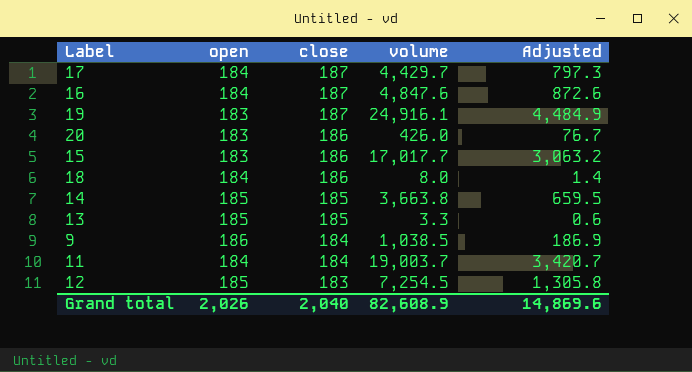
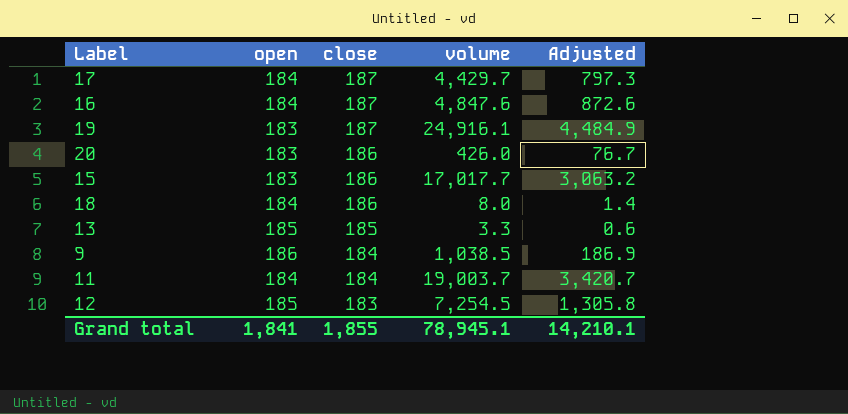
row 14: 185 | 185 | 3,663.8 | 659.5 -> none
Grand total | open: 2,026 -> 1,841
Grand total | close: 2,040 -> 1,855
Grand total | volume: 82,608.9 -> 78,945.1
Grand total | Adjusted: 14,869.6 -> 14,210.1

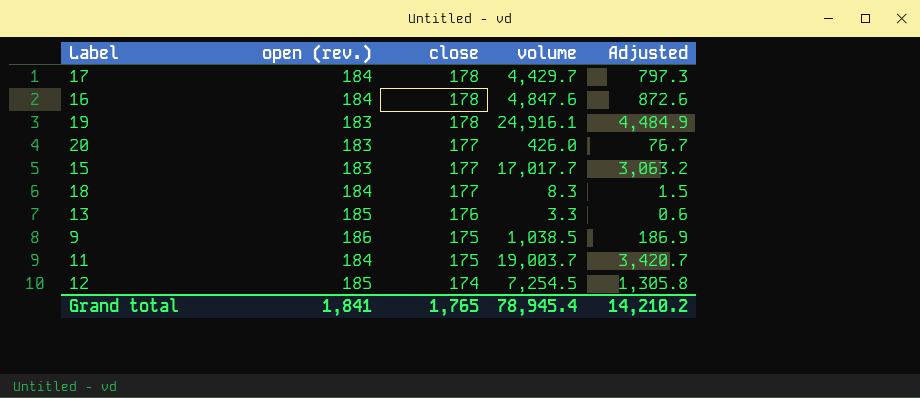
column name: open -> open (rev.)
17 | close: 187 -> 178
16 | close: 187 -> 178
19 | close: 187 -> 178
20 | close: 186 -> 177
15 | close: 186 -> 177
18 | close: 186 -> 177
18 | volume: 8.0 -> 8.3
18 | Adjusted: 1.4 -> 1.5
13 | close: 185 -> 176
9 | close: 184 -> 175
11 | close: 184 -> 175
12 | close: 183 -> 174
Grand total | close: 1,855 -> 1,765
Grand total | volume: 78,945.1 -> 78,945.4
Grand total | Adjusted: 14,210.1 -> 14,210.2

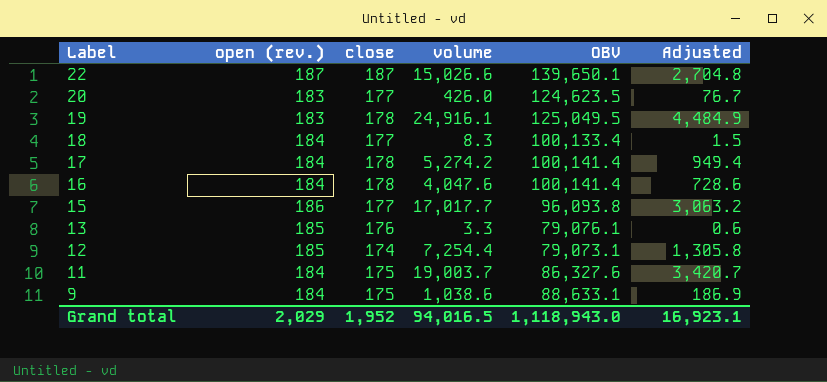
row order: close descending -> Label descending
column OBV | position: none -> 5
row 22: none -> 187 | 187 | 15,026.6 | 139,650.1 | 2,704.8
17 | volume: 4,429.7 -> 5,274.2
17 | Adjusted: 797.3 -> 949.4
16 | volume: 4,847.6 -> 4,047.6
16 | Adjusted: 872.6 -> 728.6
15 | open (rev.): 183 -> 186
12 | volume: 7,254.5 -> 7,254.4
9 | open (rev.): 186 -> 184
9 | volume: 1,038.5 -> 1,038.6
Grand total | open (rev.): 1,841 -> 2,029
Grand total | close: 1,765 -> 1,952
Grand total | volume: 78,945.4 -> 94,016.5
Grand total | Adjusted: 14,210.2 -> 16,923.1

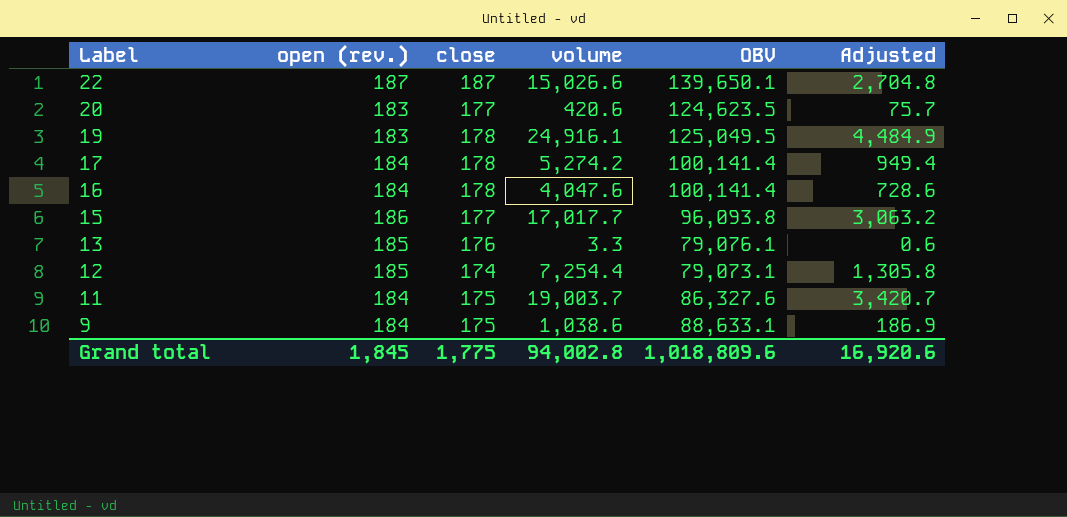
row 18: 184 | 177 | 8.3 | 100,133.4 | 1.5 -> none
20 | volume: 426.0 -> 420.6
20 | Adjusted: 76.7 -> 75.7
Grand total | open (rev.): 2,029 -> 1,845
Grand total | close: 1,952 -> 1,775
Grand total | volume: 94,016.5 -> 94,002.8
Grand total | OBV: 1,118,943.0 -> 1,018,809.6
Grand total | Adjusted: 16,923.1 -> 16,920.6

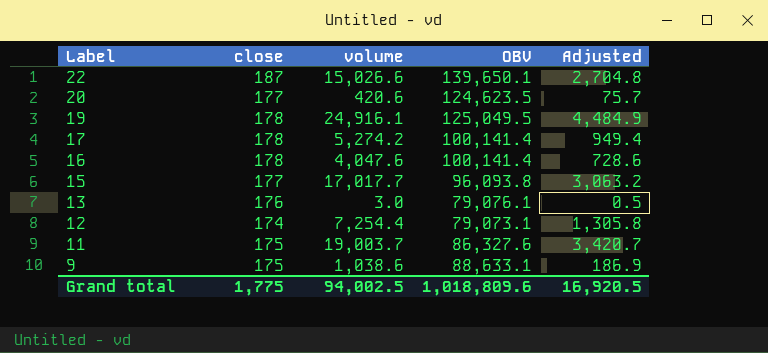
column open (rev.) | position: 2 -> none
13 | volume: 3.3 -> 3.0
13 | Adjusted: 0.6 -> 0.5
Grand total | volume: 94,002.8 -> 94,002.5
Grand total | Adjusted: 16,920.6 -> 16,920.5

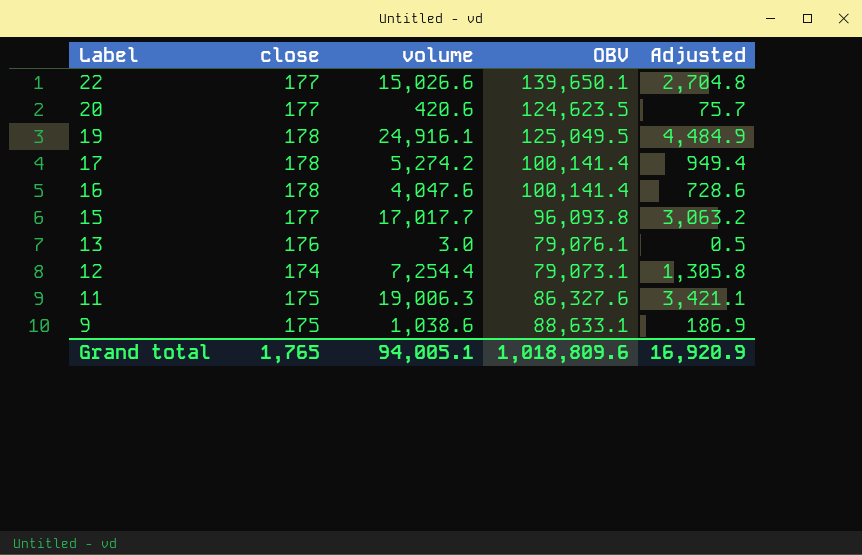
22 | close: 187 -> 177
11 | volume: 19,003.7 -> 19,006.3
11 | Adjusted: 3,420.7 -> 3,421.1
Grand total | close: 1,775 -> 1,765
Grand total | volume: 94,002.5 -> 94,005.1
Grand total | Adjusted: 16,920.5 -> 16,920.9

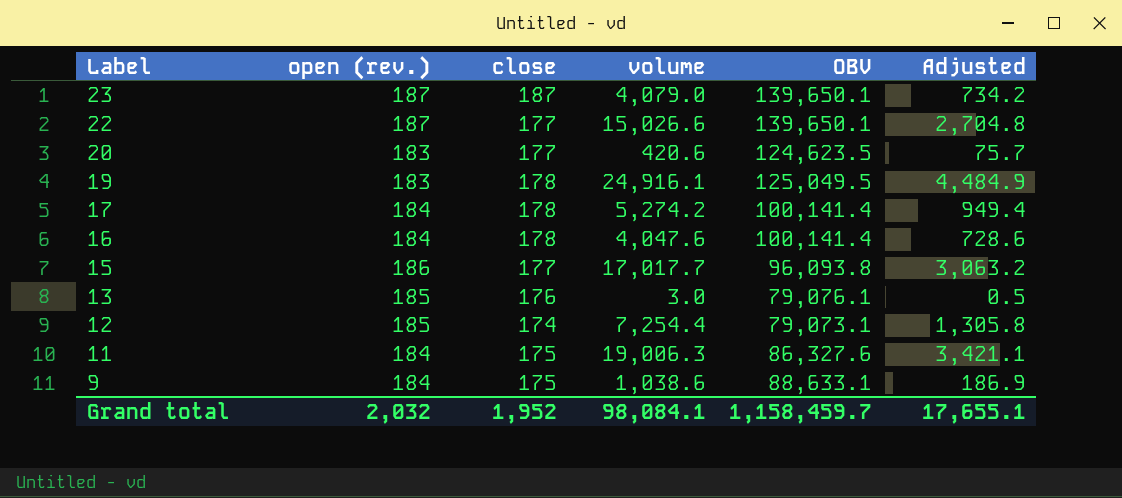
column open (rev.) | position: none -> 2
row 23: none -> 187 | 187 | 4,079.0 | 139,650.1 | 734.2
Grand total | close: 1,765 -> 1,952
Grand total | volume: 94,005.1 -> 98,084.1
Grand total | OBV: 1,018,809.6 -> 1,158,459.7
Grand total | Adjusted: 16,920.9 -> 17,655.1

